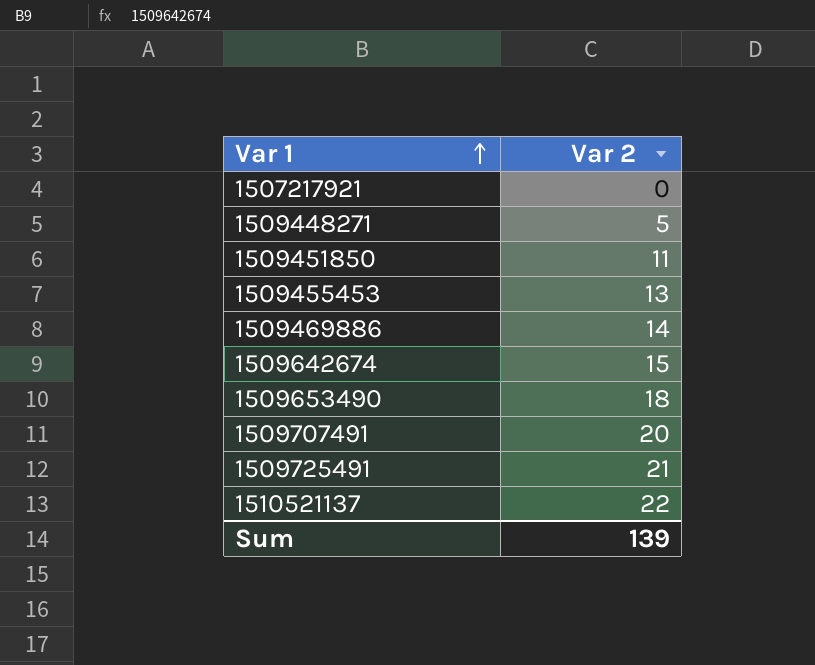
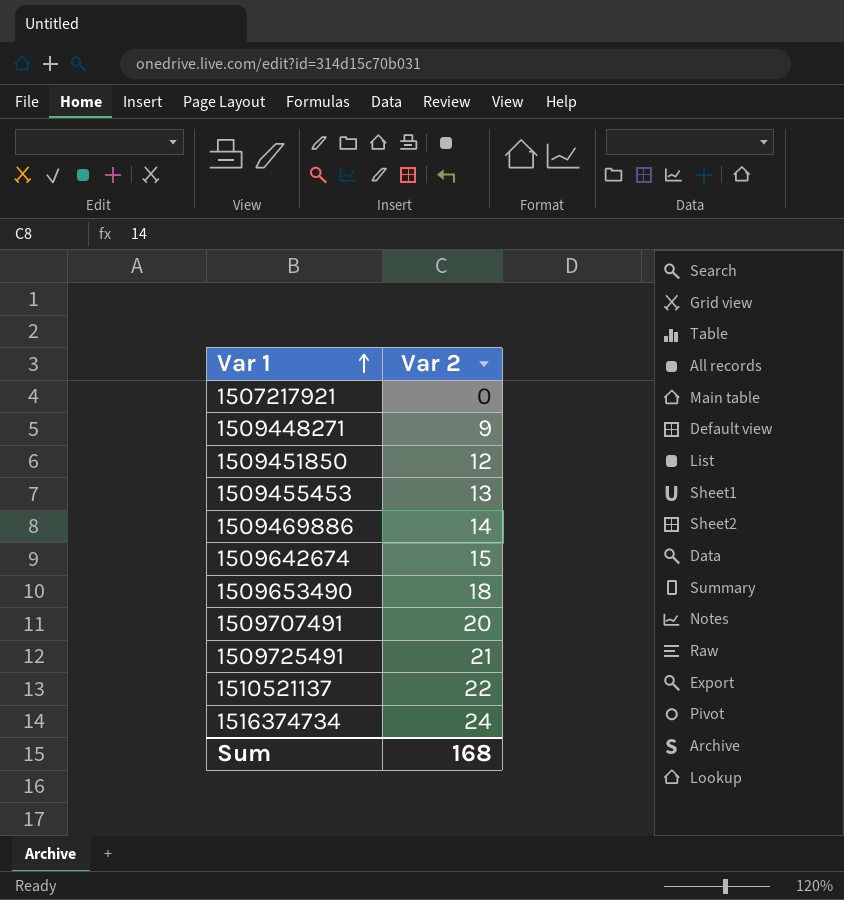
1509448271 | Var 2: 5 -> 9
1509451850 | Var 2: 11 -> 12
row 1516374734: none -> 24
Sum | Var 2: 139 -> 168

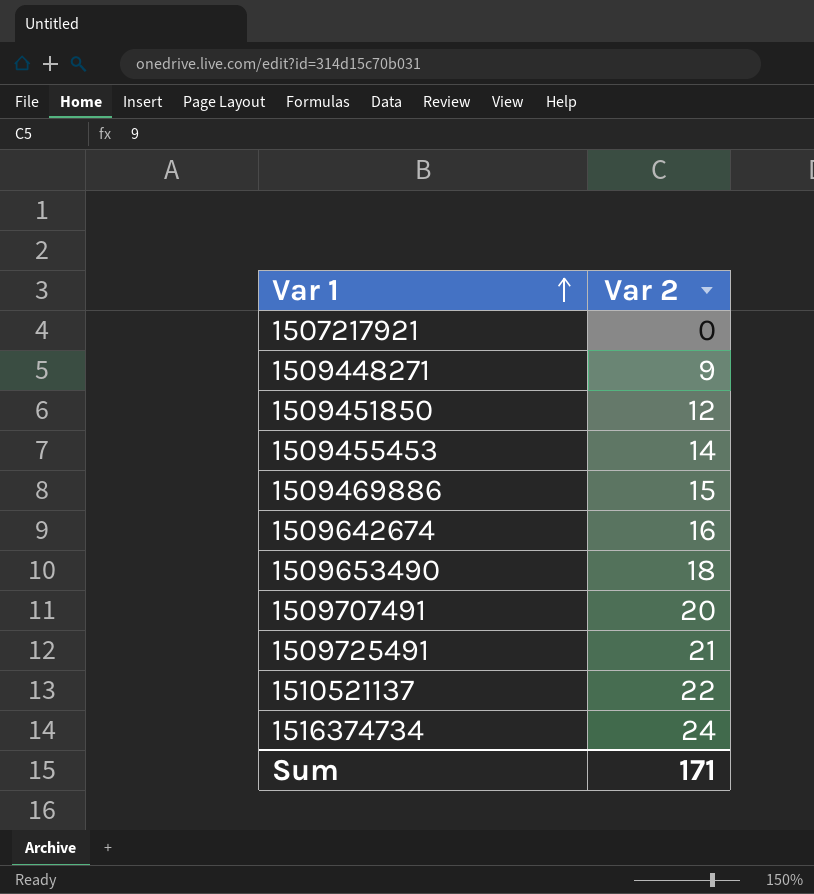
1509455453 | Var 2: 13 -> 14
1509469886 | Var 2: 14 -> 15
1509642674 | Var 2: 15 -> 16
Sum | Var 2: 168 -> 171

